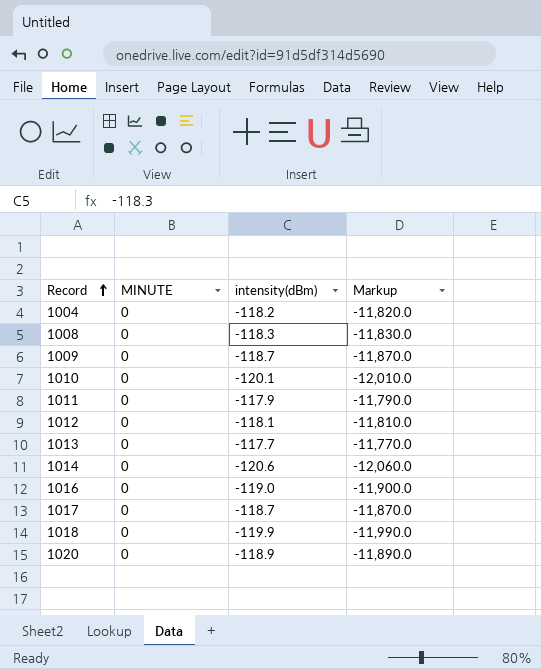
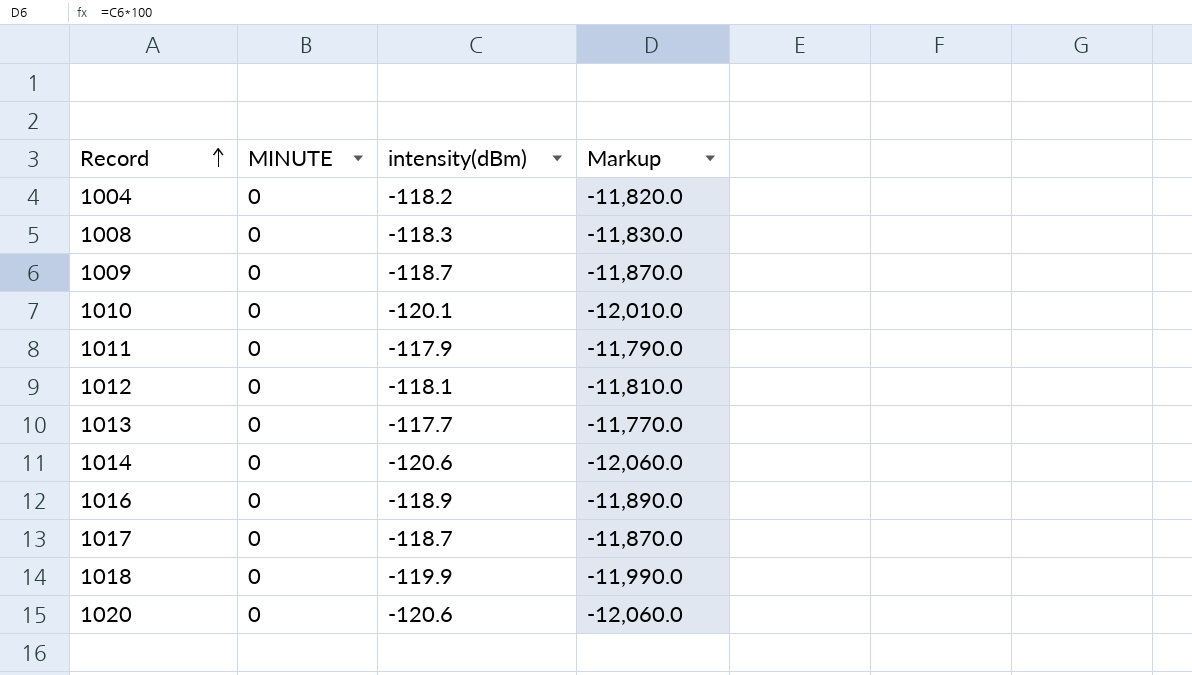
1016 | intensity(dBm): -119.0 -> -118.9
1016 | Markup: -11,900.0 -> -11,890.0
1020 | intensity(dBm): -118.9 -> -120.6
1020 | Markup: -11,890.0 -> -12,060.0

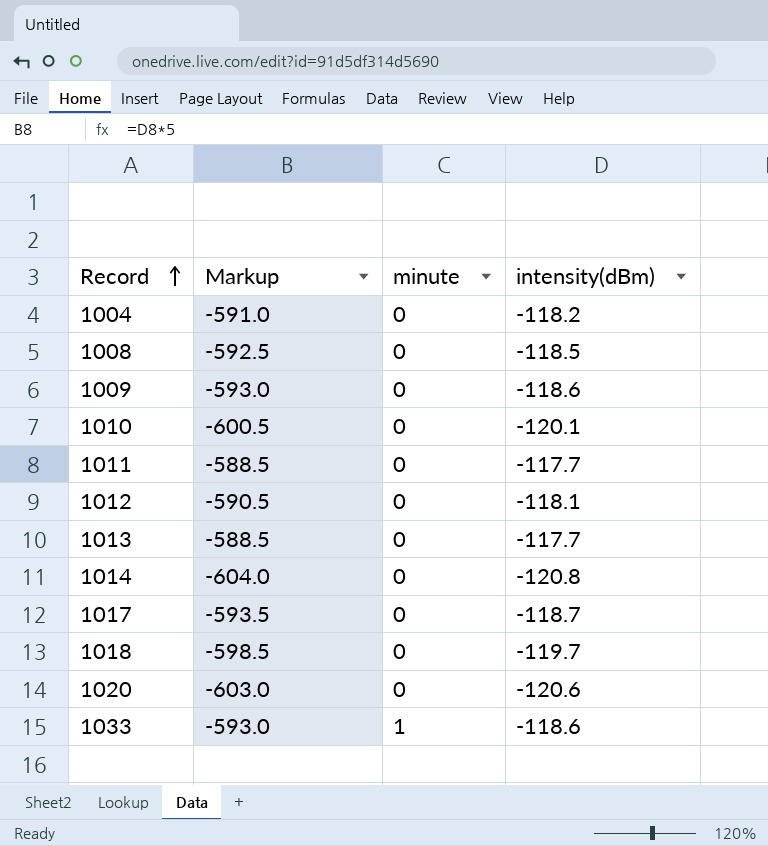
column Markup | formula: [intensity(dBm)] * 100 -> [intensity(dBm)] * 5
column Markup | position: 4 -> 2
column name: MINUTE -> minute
row 1016: 0 | -118.9 | -11,890.0 -> none
1008 | intensity(dBm): -118.3 -> -118.5
1009 | intensity(dBm): -118.7 -> -118.6
1011 | intensity(dBm): -117.9 -> -117.7
1014 | intensity(dBm): -120.6 -> -120.8
1018 | intensity(dBm): -119.9 -> -119.7
row 1033: none -> -593.0 | 1 | -118.6

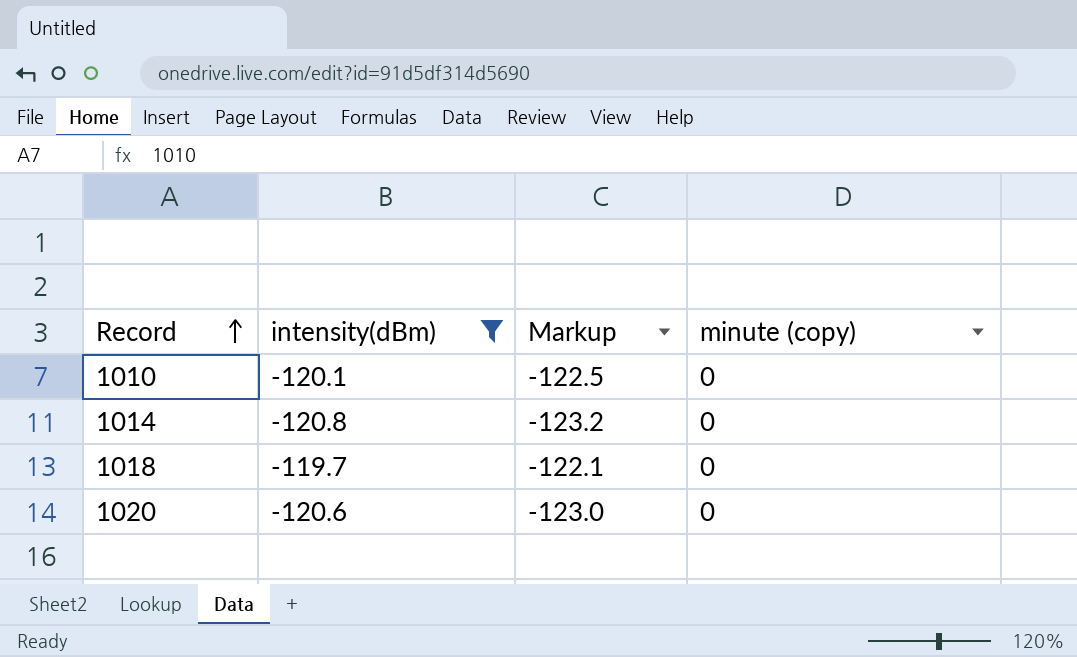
filter: none -> intensity(dBm) <= -119.7
column intensity(dBm) | position: 4 -> 2
column Markup | formula: [intensity(dBm)] * 5 -> [intensity(dBm)] * 1.02
column name: minute -> minute (copy)

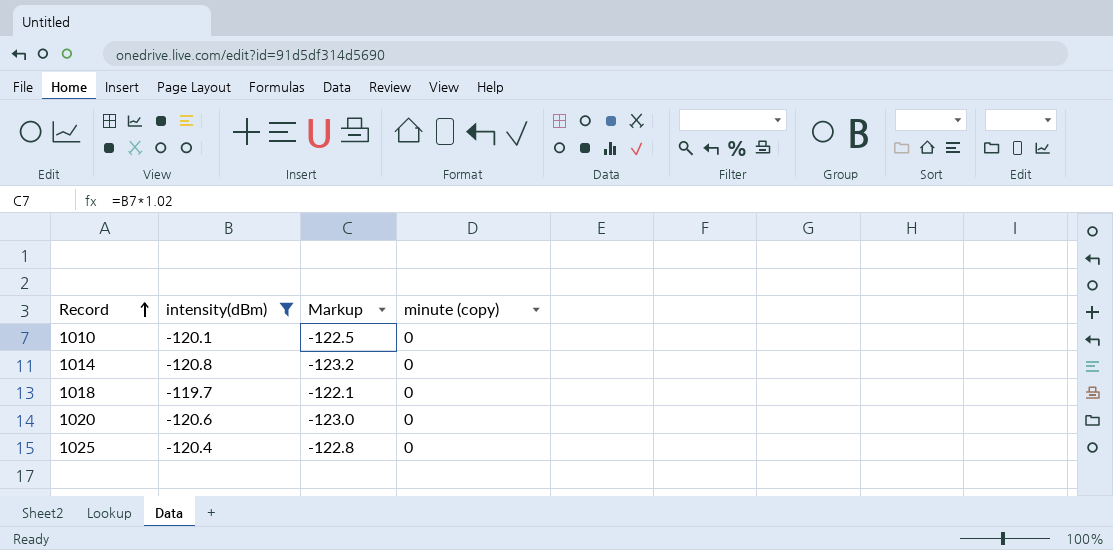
row 1025: none -> -120.4 | -122.8 | 0

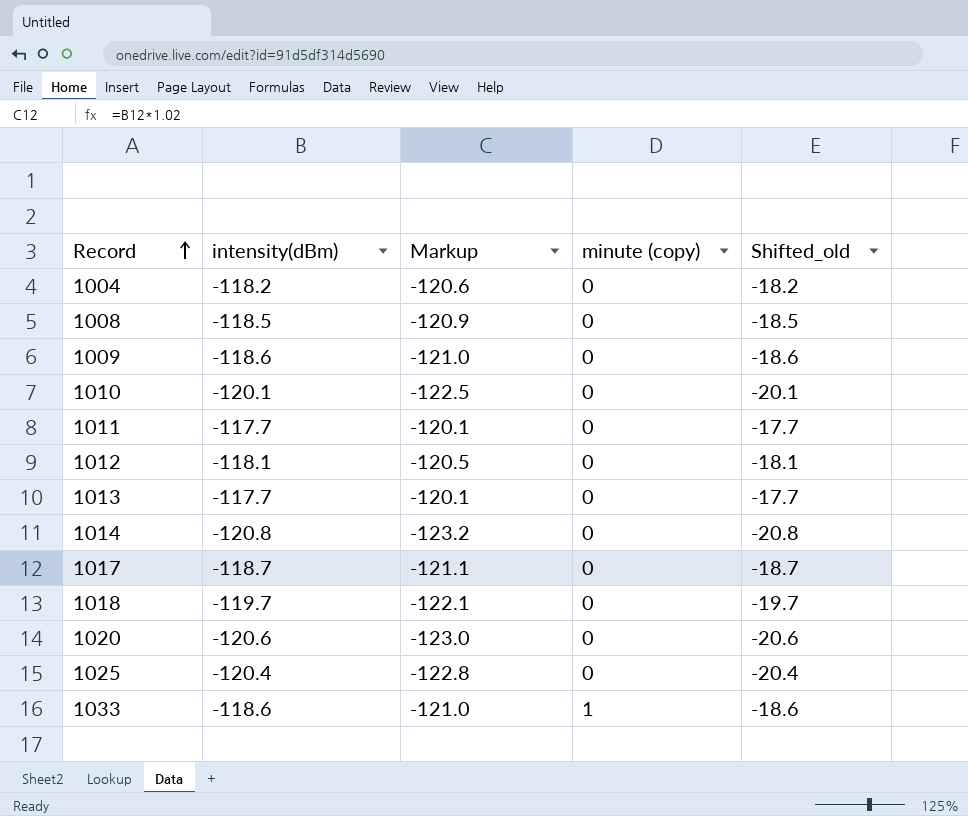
filter: intensity(dBm) <= -119.7 -> none
column Shifted_old | formula: none -> [intensity(dBm)] + 100

